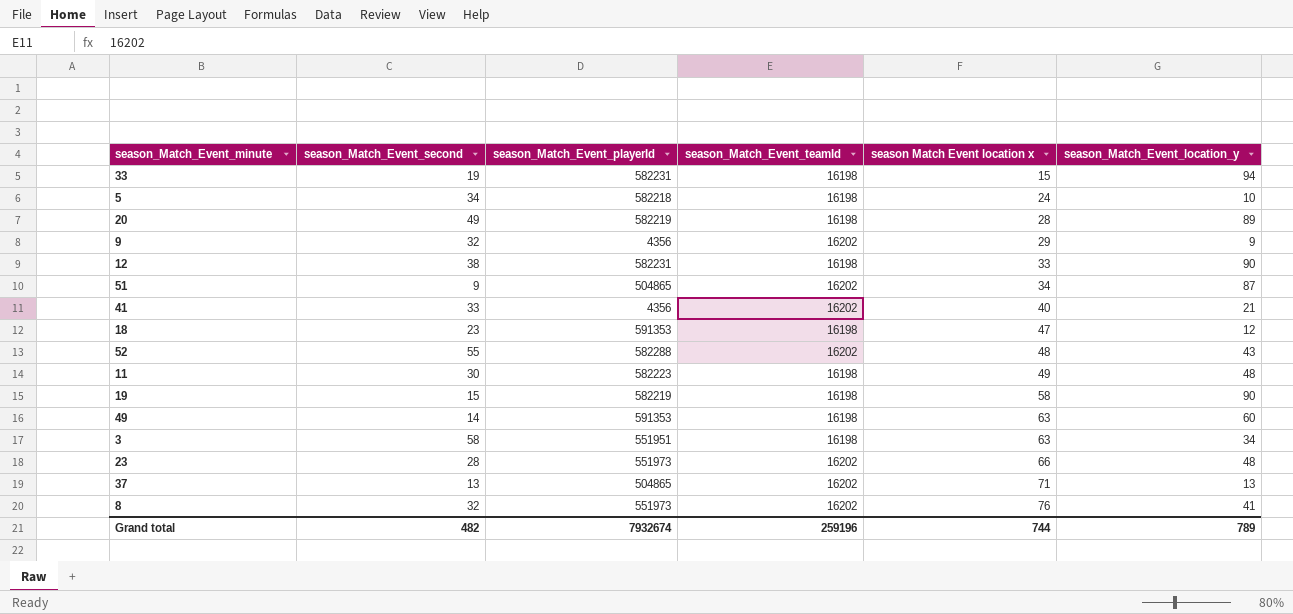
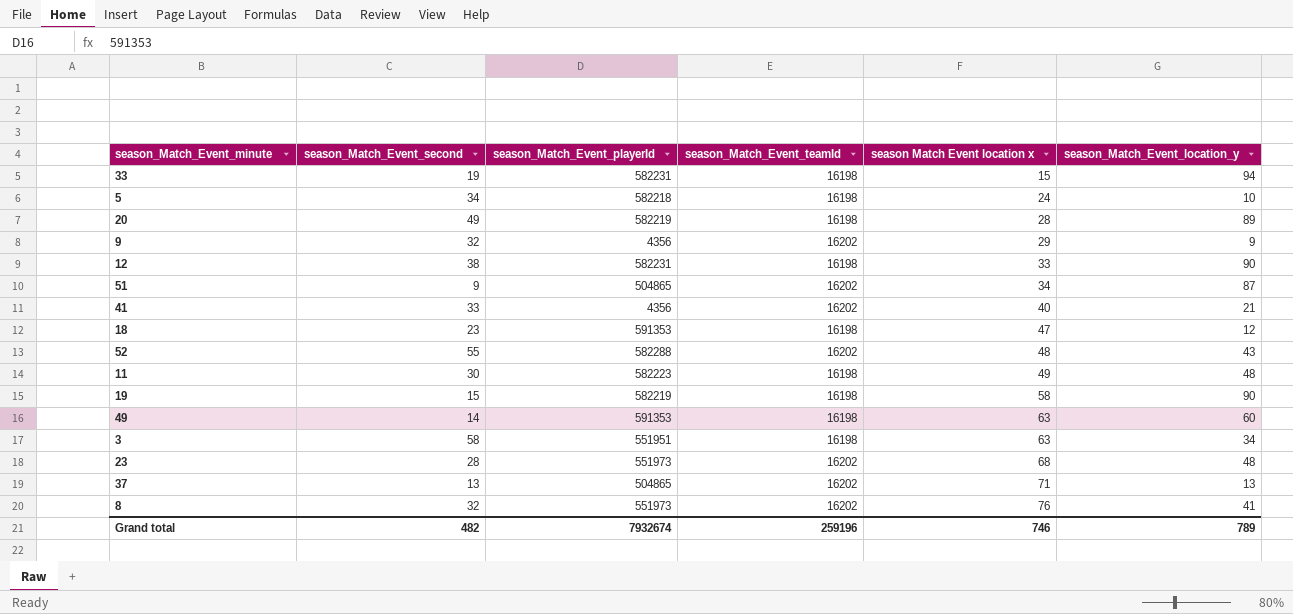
23 | season Match Event location x: 66 -> 68
Grand total | season Match Event location x: 744 -> 746

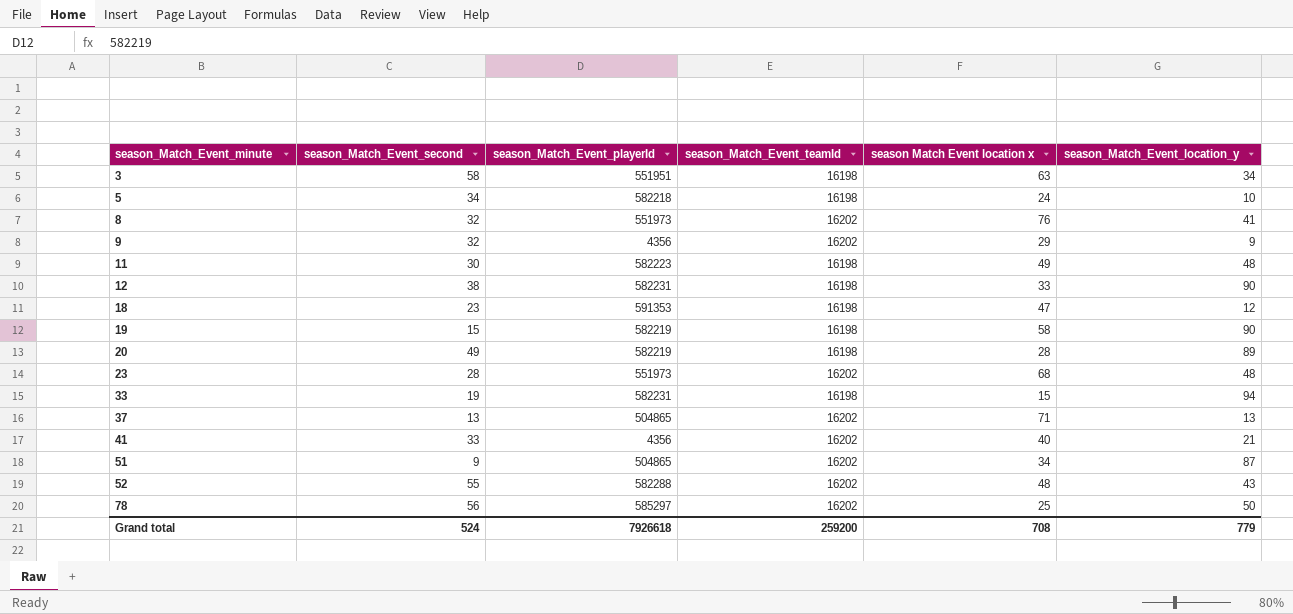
row order: season Match Event location x ascending -> season_Match_Event_minute ascending
row 49: 14 | 591353 | 16198 | 63 | 60 -> none
row 78: none -> 56 | 585297 | 16202 | 25 | 50
Grand total | season_Match_Event_second: 482 -> 524
Grand total | season_Match_Event_playerId: 7932674 -> 7926618
Grand total | season_Match_Event_teamId: 259196 -> 259200
Grand total | season Match Event location x: 746 -> 708
Grand total | season_Match_Event_location_y: 789 -> 779

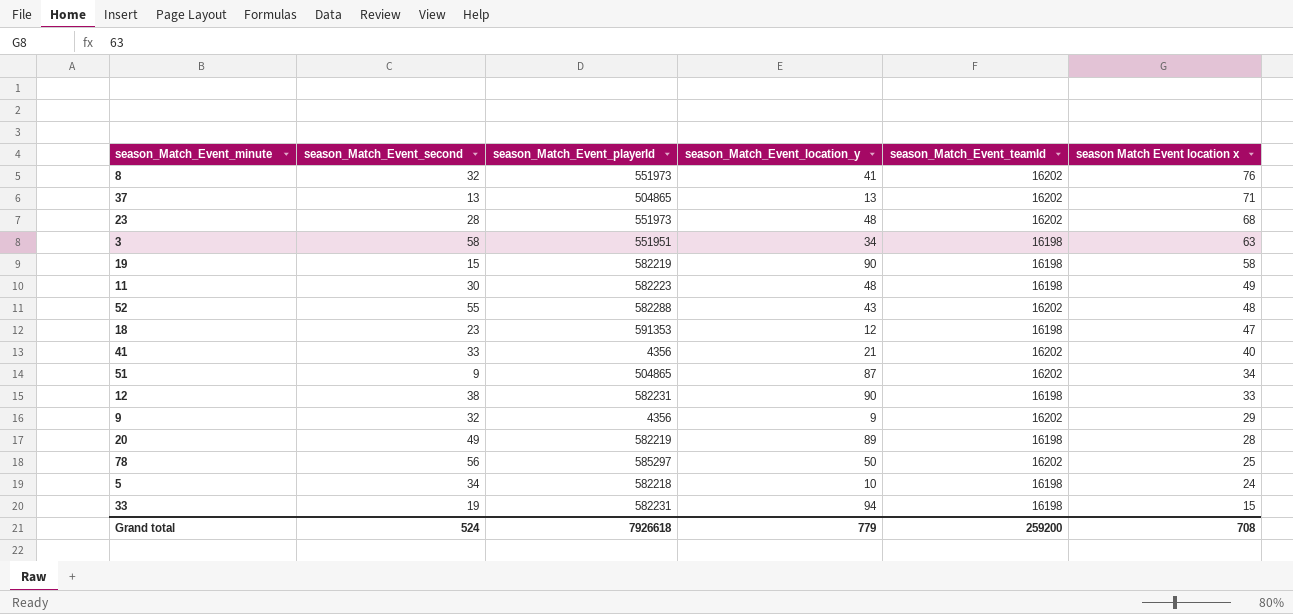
row order: season_Match_Event_minute ascending -> season Match Event location x descending
column season_Match_Event_location_y | position: 6 -> 4

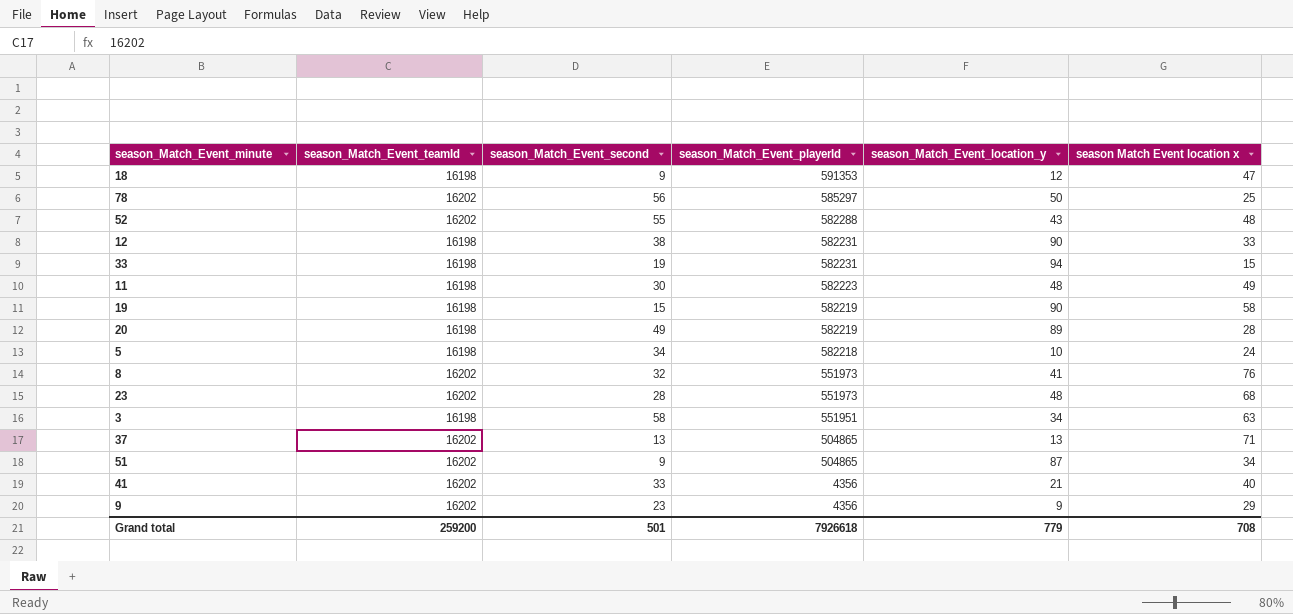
row order: season Match Event location x descending -> season_Match_Event_playerId descending
column season_Match_Event_teamId | position: 5 -> 2
18 | season_Match_Event_second: 23 -> 9
9 | season_Match_Event_second: 32 -> 23
Grand total | season_Match_Event_second: 524 -> 501

